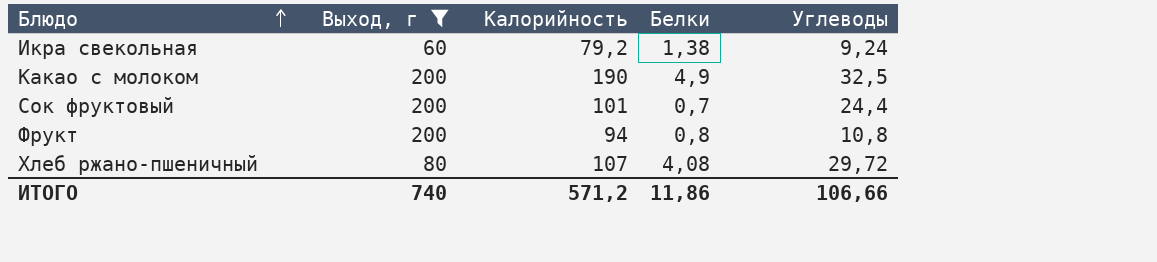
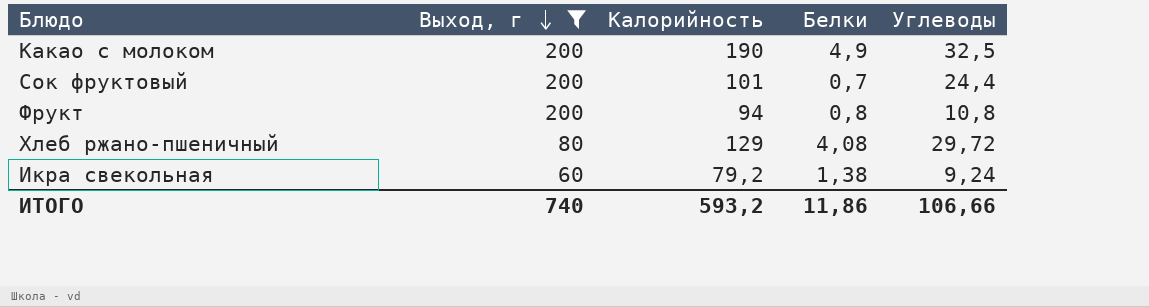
row order: Блюдо ascending -> Выход, г descending
Хлеб ржано-пшеничный | Калорийность: 107 -> 129
ИТОГО | Калорийность: 571,2 -> 593,2

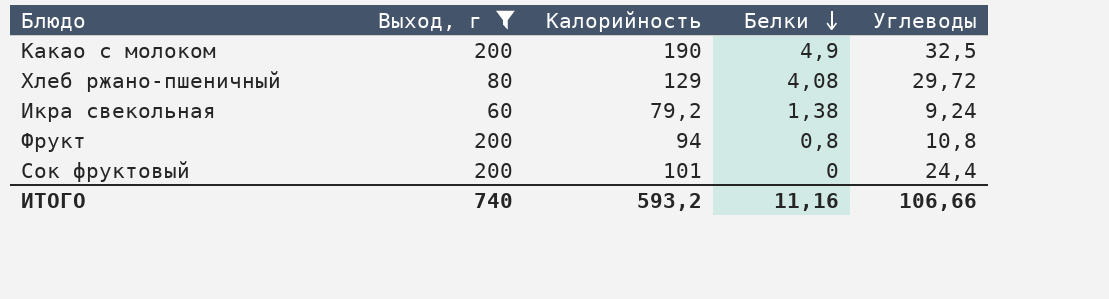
row order: Выход, г descending -> Белки descending
Сок фруктовый | Белки: 0,7 -> 0
ИТОГО | Белки: 11,86 -> 11,16

